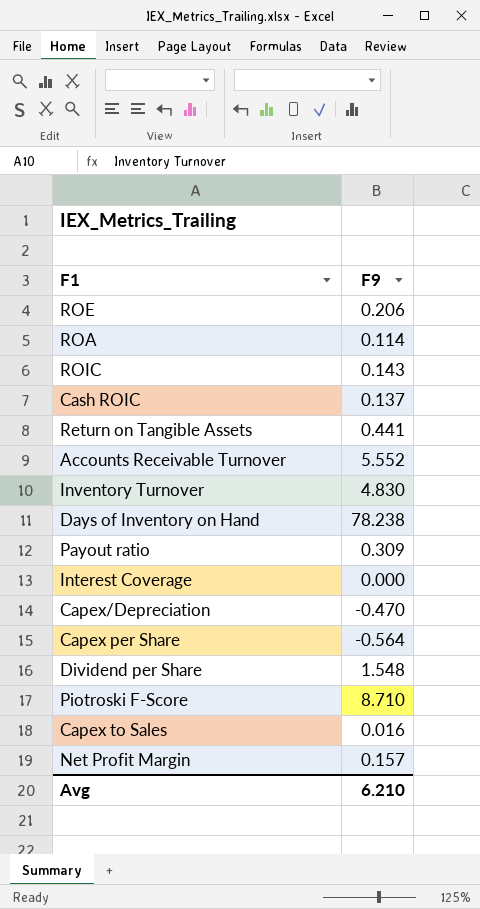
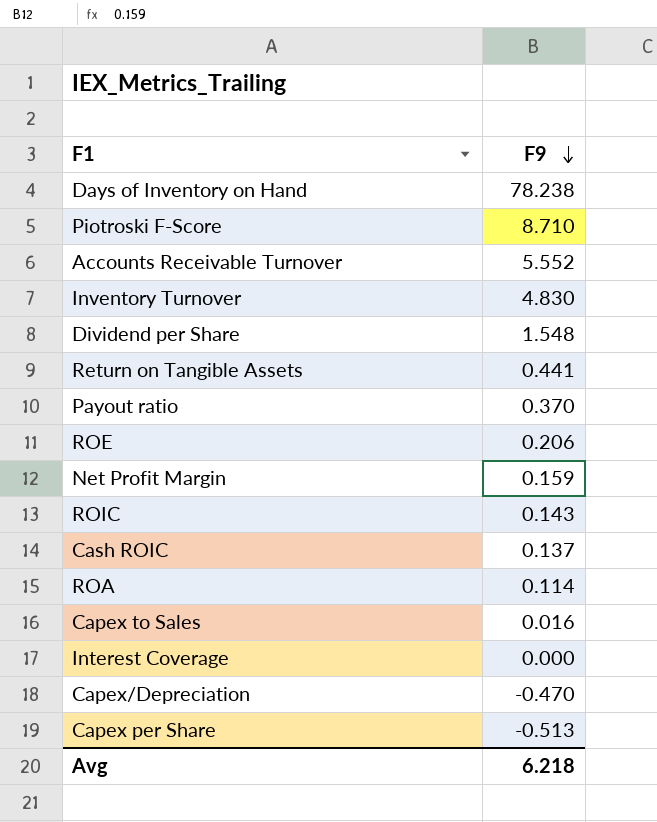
row order: none -> F9 descending
Payout ratio | F9: 0.309 -> 0.370
Net Profit Margin | F9: 0.157 -> 0.159
Capex per Share | F9: -0.564 -> -0.513
Avg | F9: 6.210 -> 6.218

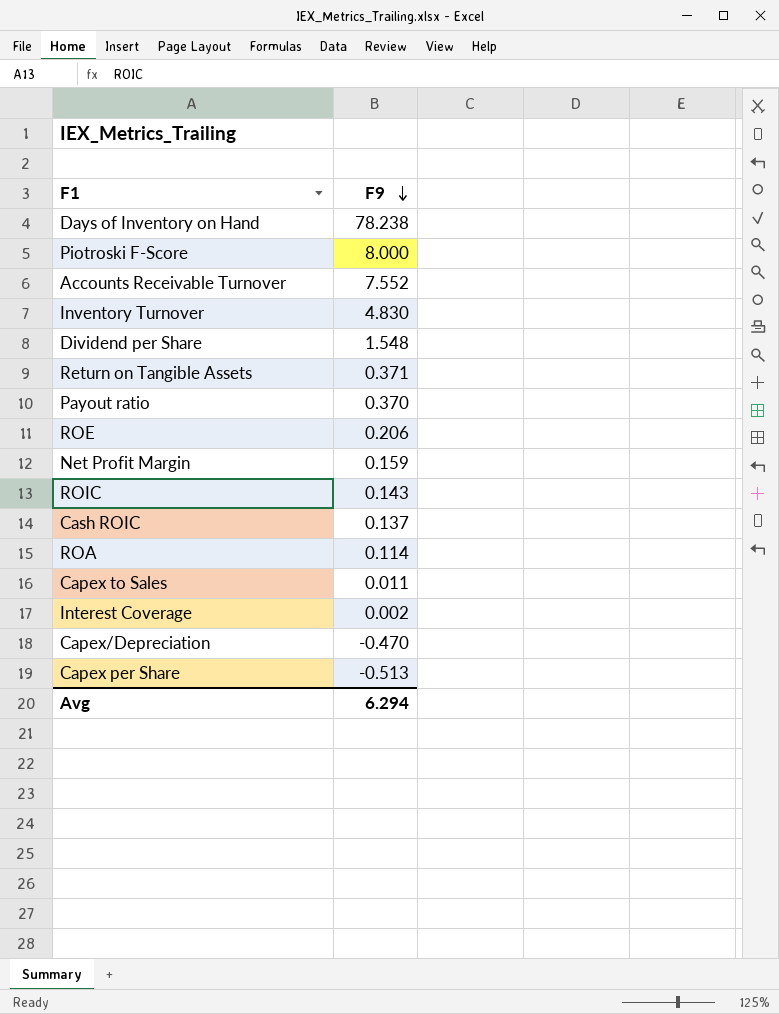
Piotroski F-Score | F9: 8.710 -> 8.000
Accounts Receivable Turnover | F9: 5.552 -> 7.552
Return on Tangible Assets | F9: 0.441 -> 0.371
Capex to Sales | F9: 0.016 -> 0.011
Interest Coverage | F9: 0.000 -> 0.002
Avg | F9: 6.218 -> 6.294

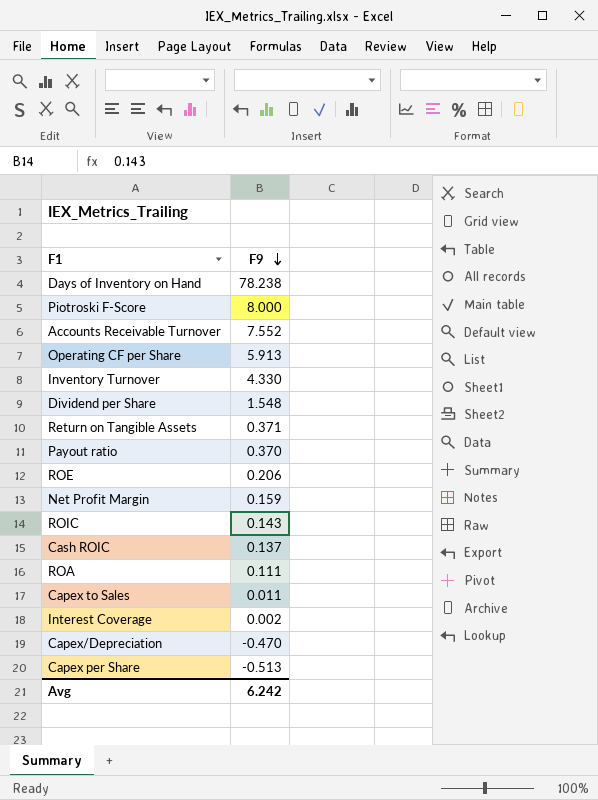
row Operating CF per Share: none -> 5.913
Inventory Turnover | F9: 4.830 -> 4.330
ROA | F9: 0.114 -> 0.111
Avg | F9: 6.294 -> 6.242

